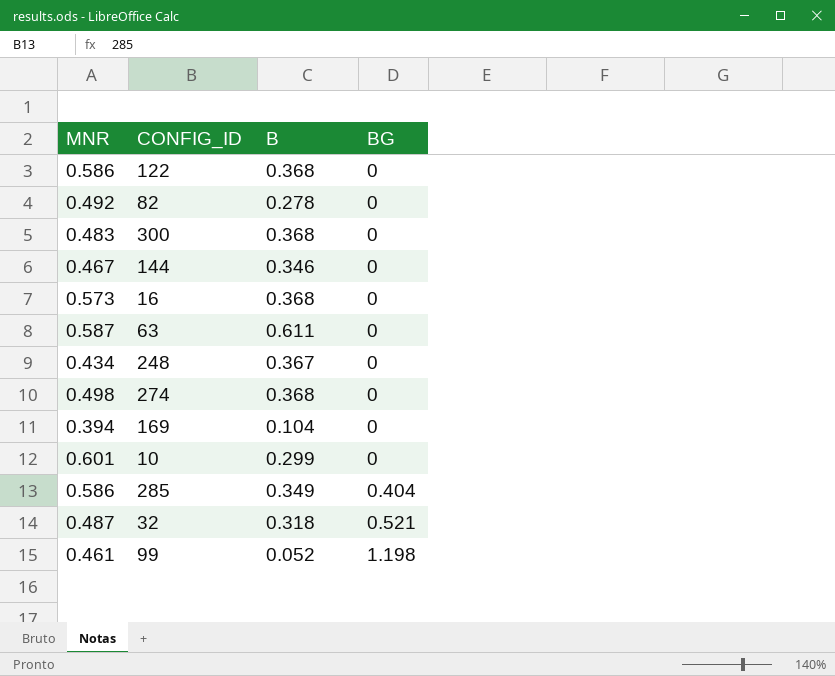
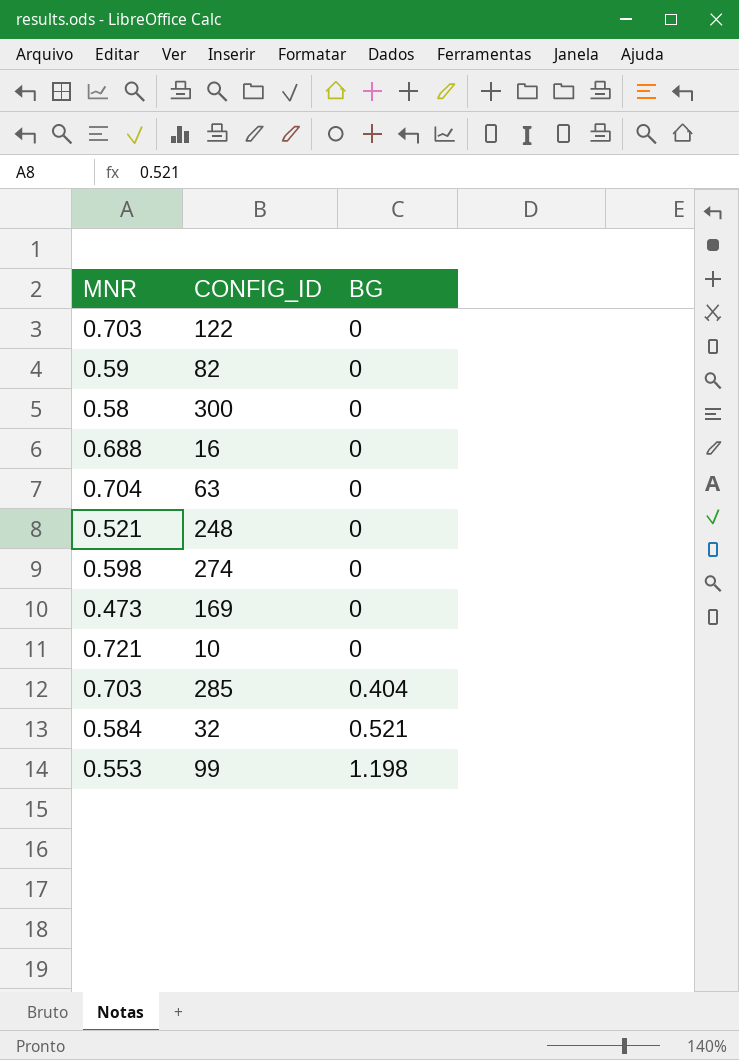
column B | position: 3 -> none
row 144: 0.467 | 0.346 | 0 -> none
122 | MNR: 0.586 -> 0.703
82 | MNR: 0.492 -> 0.59
300 | MNR: 0.483 -> 0.58
16 | MNR: 0.573 -> 0.688
63 | MNR: 0.587 -> 0.704
248 | MNR: 0.434 -> 0.521
274 | MNR: 0.498 -> 0.598
169 | MNR: 0.394 -> 0.473
10 | MNR: 0.601 -> 0.721
285 | MNR: 0.586 -> 0.703
32 | MNR: 0.487 -> 0.584
99 | MNR: 0.461 -> 0.553

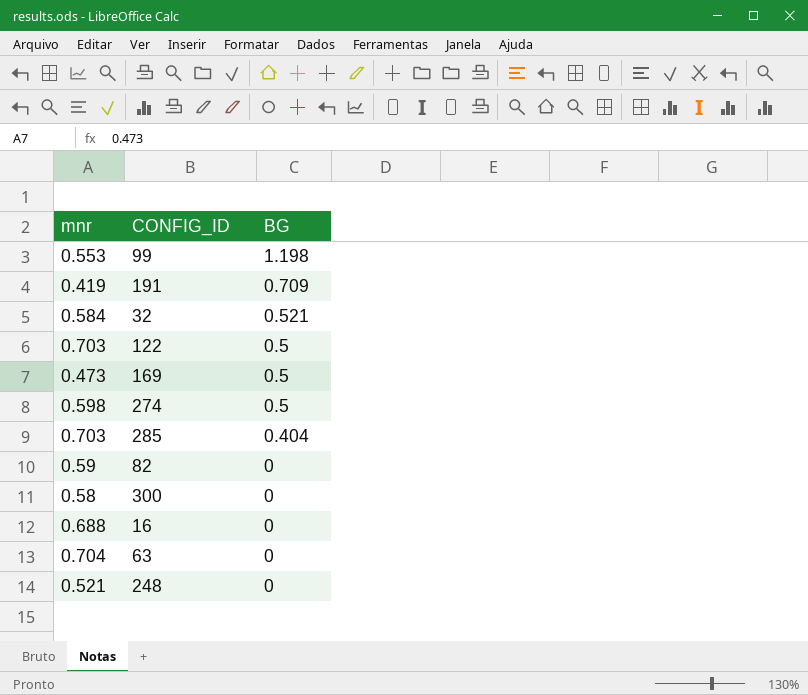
row order: BG ascending -> BG descending
column name: MNR -> mnr
row 10: 0.721 | 0 -> none
row 191: none -> 0.419 | 0.709
122 | BG: 0 -> 0.5
169 | BG: 0 -> 0.5
274 | BG: 0 -> 0.5

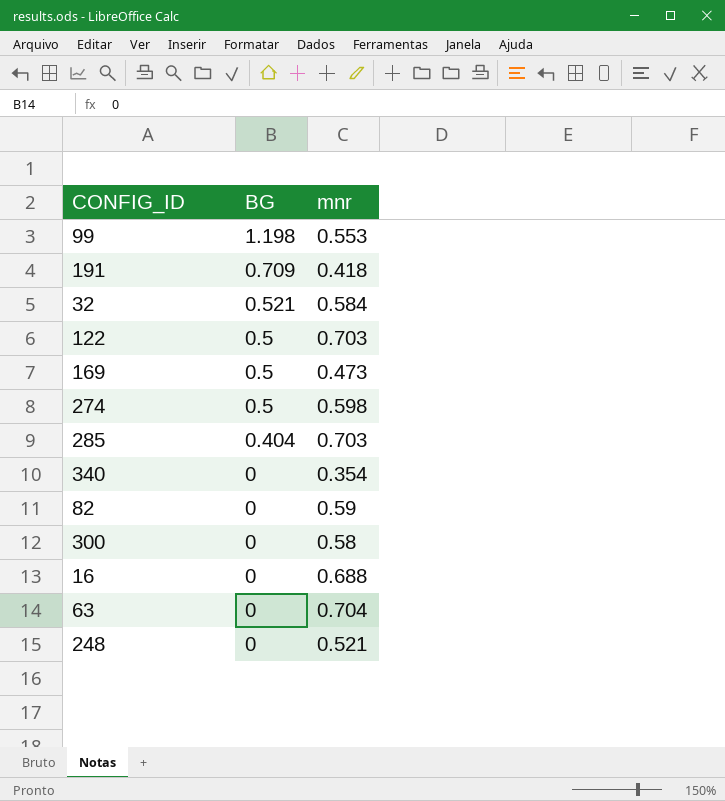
column mnr | position: 1 -> 3
191 | mnr: 0.419 -> 0.418
row 340: none -> 0 | 0.354

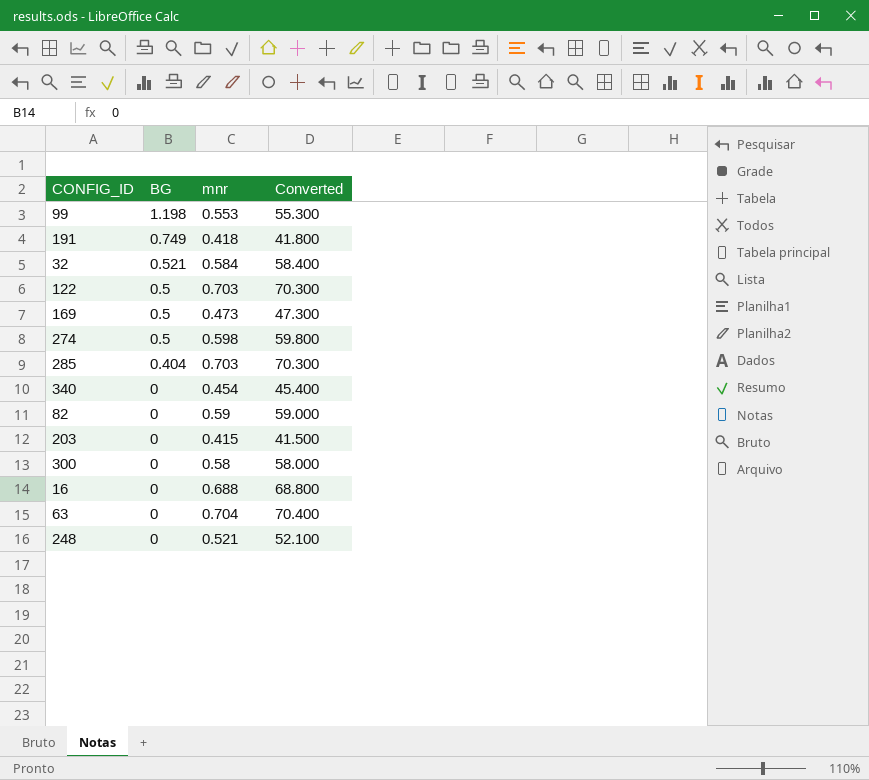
column Converted | formula: none -> [mnr] * 100
191 | BG: 0.709 -> 0.749
340 | mnr: 0.354 -> 0.454
row 203: none -> 0 | 0.415 | 41.500

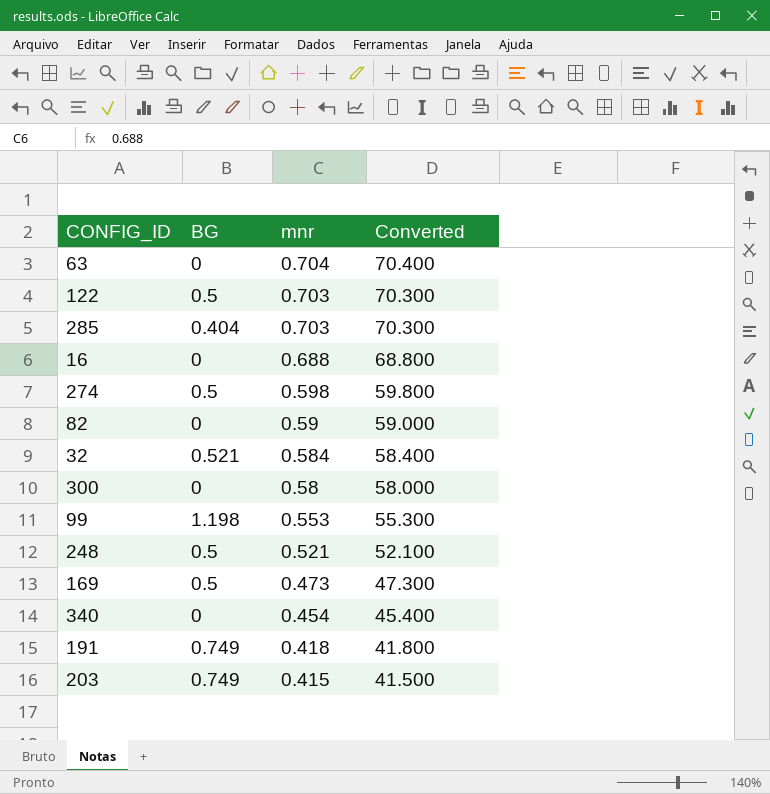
row order: BG descending -> mnr descending
248 | BG: 0 -> 0.5
203 | BG: 0 -> 0.749

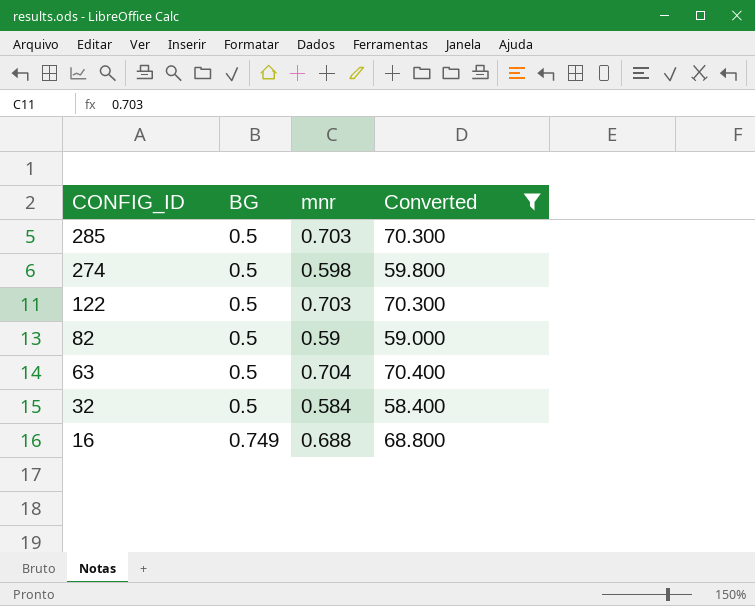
filter: none -> Converted >= 58.400
row order: mnr descending -> CONFIG_ID descending
285 | BG: 0.404 -> 0.5
82 | BG: 0 -> 0.5
63 | BG: 0 -> 0.5
32 | BG: 0.521 -> 0.5
16 | BG: 0 -> 0.749

